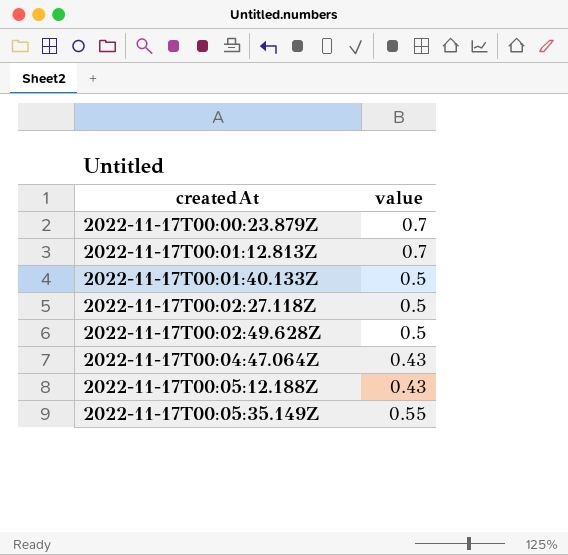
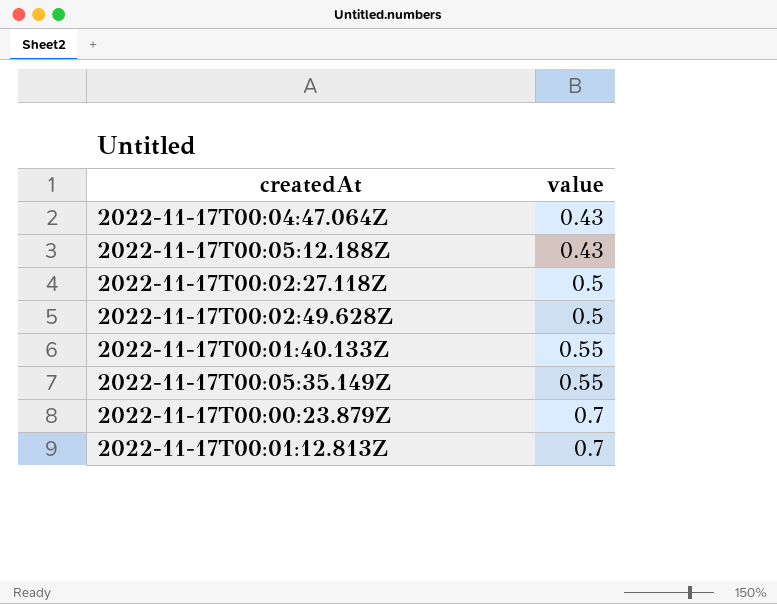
row order: createdAt ascending -> value ascending
2022-11-17T00:01:40.133Z | value: 0.5 -> 0.55

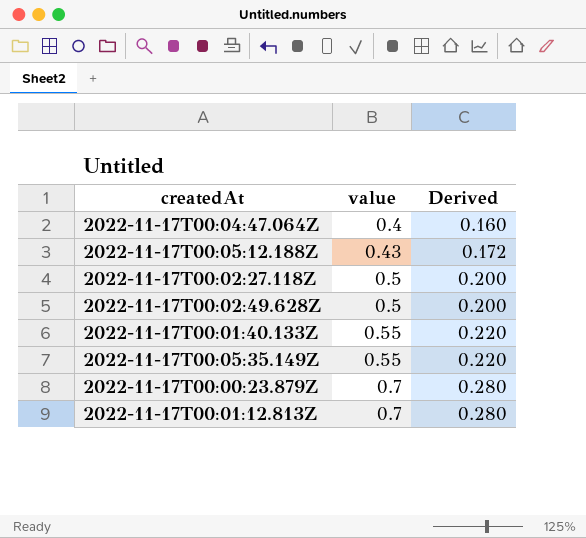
column Derived | formula: none -> [value] * 0.4
2022-11-17T00:04:47.064Z | value: 0.43 -> 0.4

